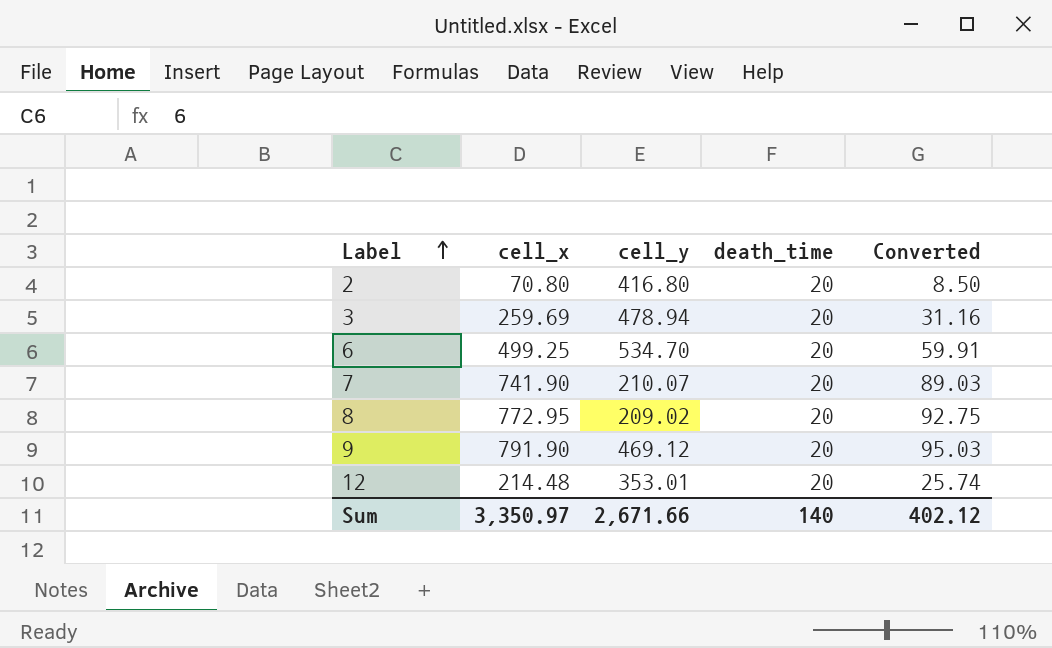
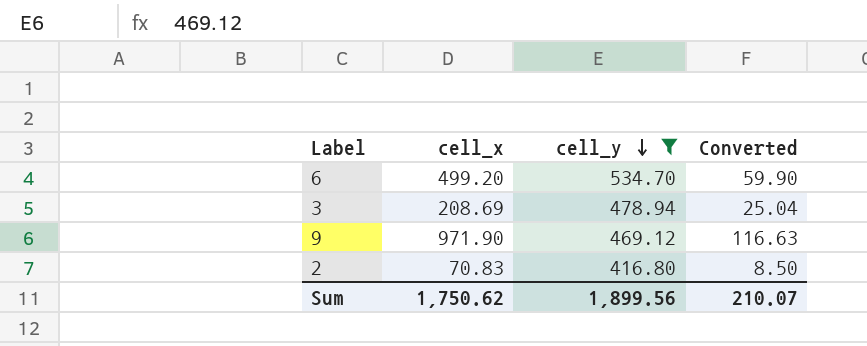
filter: none -> cell_y >= 416.80
row order: Label ascending -> cell_y descending
column death_time | position: 4 -> none
6 | cell_x: 499.25 -> 499.20
6 | Converted: 59.91 -> 59.90
3 | cell_x: 259.69 -> 208.69
3 | Converted: 31.16 -> 25.04
9 | cell_x: 791.90 -> 971.90
9 | Converted: 95.03 -> 116.63
2 | cell_x: 70.80 -> 70.83
Sum | cell_x: 3,350.97 -> 1,750.62
Sum | cell_y: 2,671.66 -> 1,899.56
Sum | Converted: 402.12 -> 210.07

